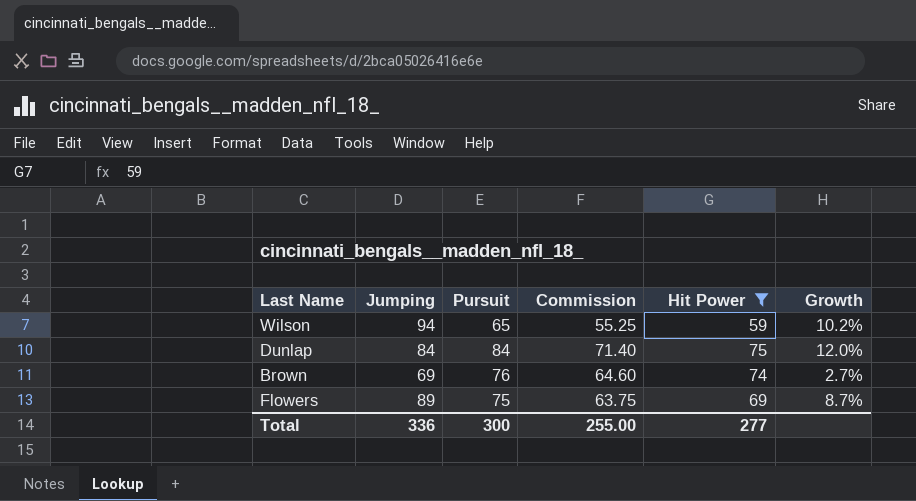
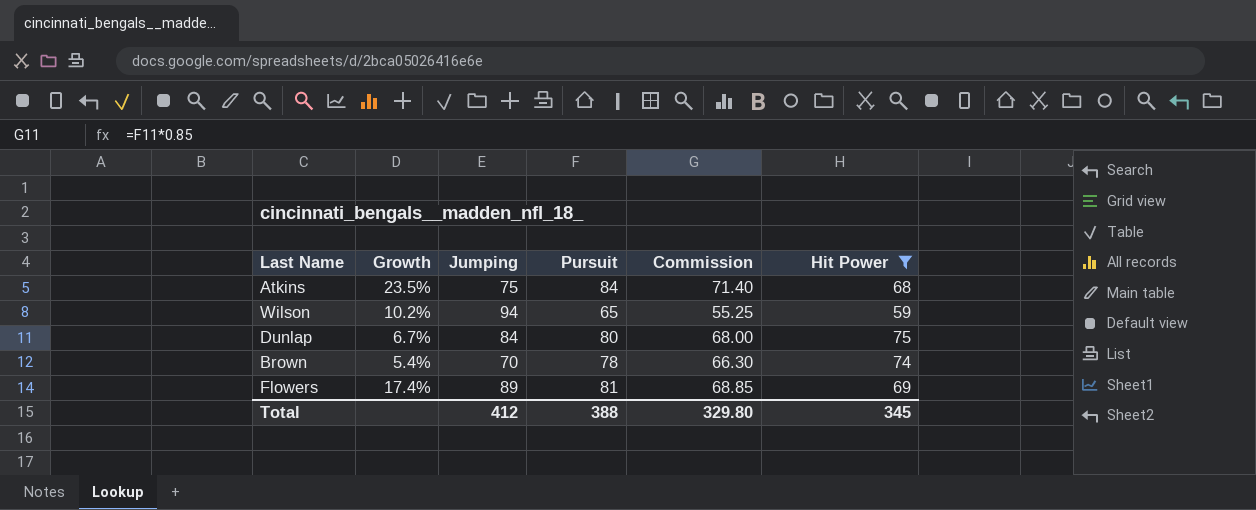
column Growth | position: 6 -> 2
row Atkins: none -> 23.5% | 75 | 84 | 71.40 | 68
Dunlap | Growth: 12.0% -> 6.7%
Dunlap | Pursuit: 84 -> 80
Dunlap | Commission: 71.40 -> 68.00
Brown | Growth: 2.7% -> 5.4%
Brown | Jumping: 69 -> 70
Brown | Pursuit: 76 -> 78
Brown | Commission: 64.60 -> 66.30
Flowers | Growth: 8.7% -> 17.4%
Flowers | Pursuit: 75 -> 81
Flowers | Commission: 63.75 -> 68.85
Total | Jumping: 336 -> 412
Total | Pursuit: 300 -> 388
Total | Commission: 255.00 -> 329.80
Total | Hit Power: 277 -> 345

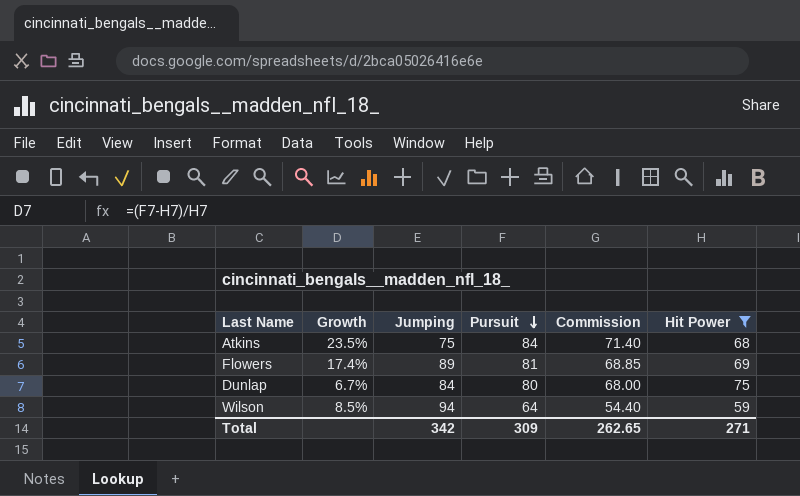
row order: none -> Pursuit descending
row Brown: 5.4% | 70 | 78 | 66.30 | 74 -> none
Wilson | Growth: 10.2% -> 8.5%
Wilson | Pursuit: 65 -> 64
Wilson | Commission: 55.25 -> 54.40
Total | Jumping: 412 -> 342
Total | Pursuit: 388 -> 309
Total | Commission: 329.80 -> 262.65
Total | Hit Power: 345 -> 271

